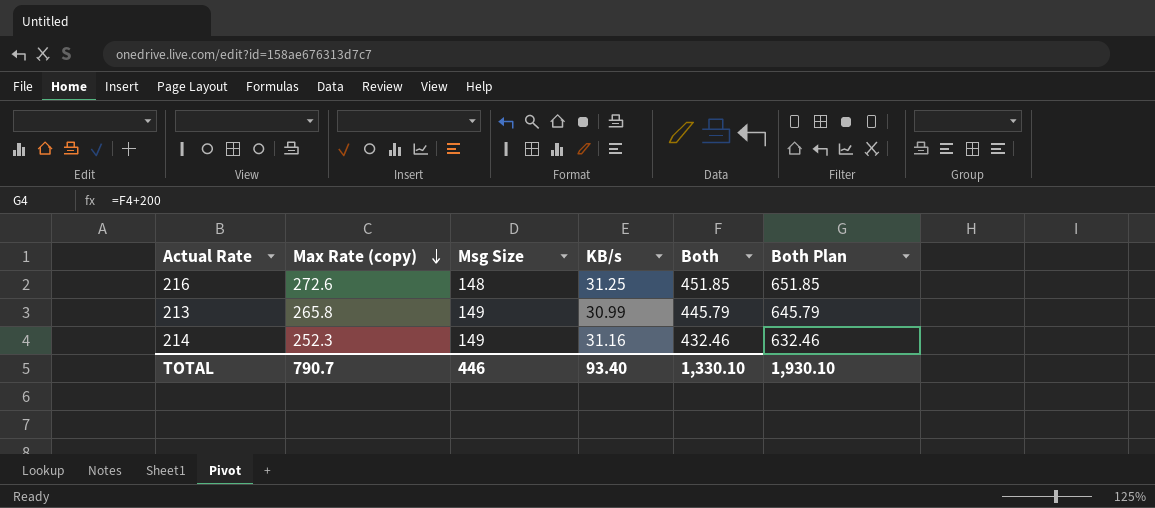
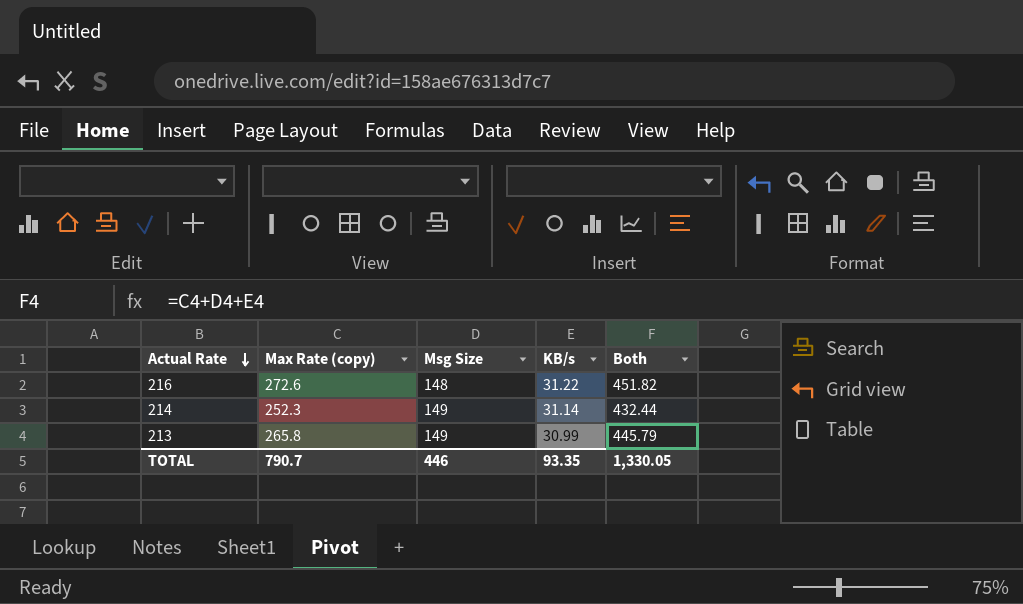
row order: Max Rate (copy) descending -> Actual Rate descending
column Both Plan | formula: [Both] + 200 -> none
216 | KB/s: 31.25 -> 31.22
216 | Both: 451.85 -> 451.82
214 | KB/s: 31.16 -> 31.14
214 | Both: 432.46 -> 432.44
TOTAL | KB/s: 93.40 -> 93.35
TOTAL | Both: 1,330.10 -> 1,330.05

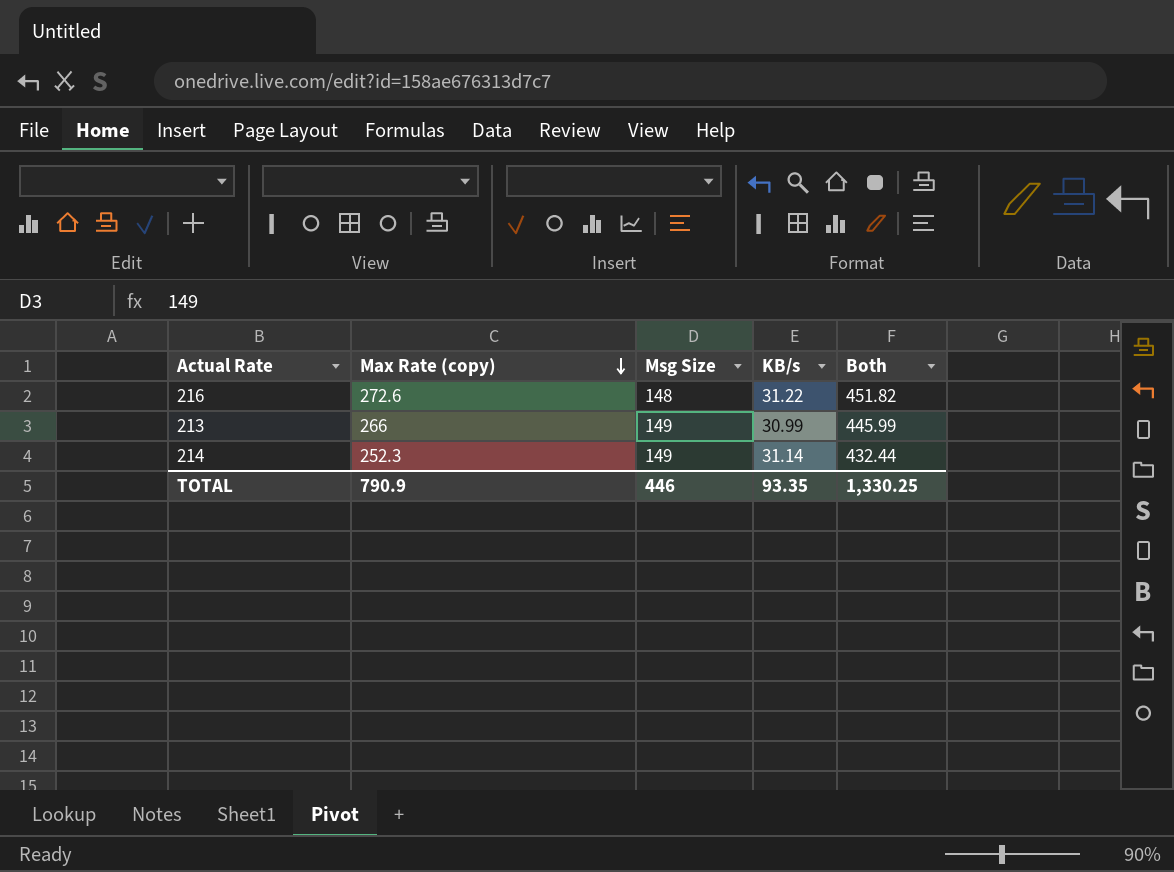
row order: Actual Rate descending -> Max Rate (copy) descending
213 | Max Rate (copy): 265.8 -> 266
213 | Both: 445.79 -> 445.99
TOTAL | Max Rate (copy): 790.7 -> 790.9
TOTAL | Both: 1,330.05 -> 1,330.25

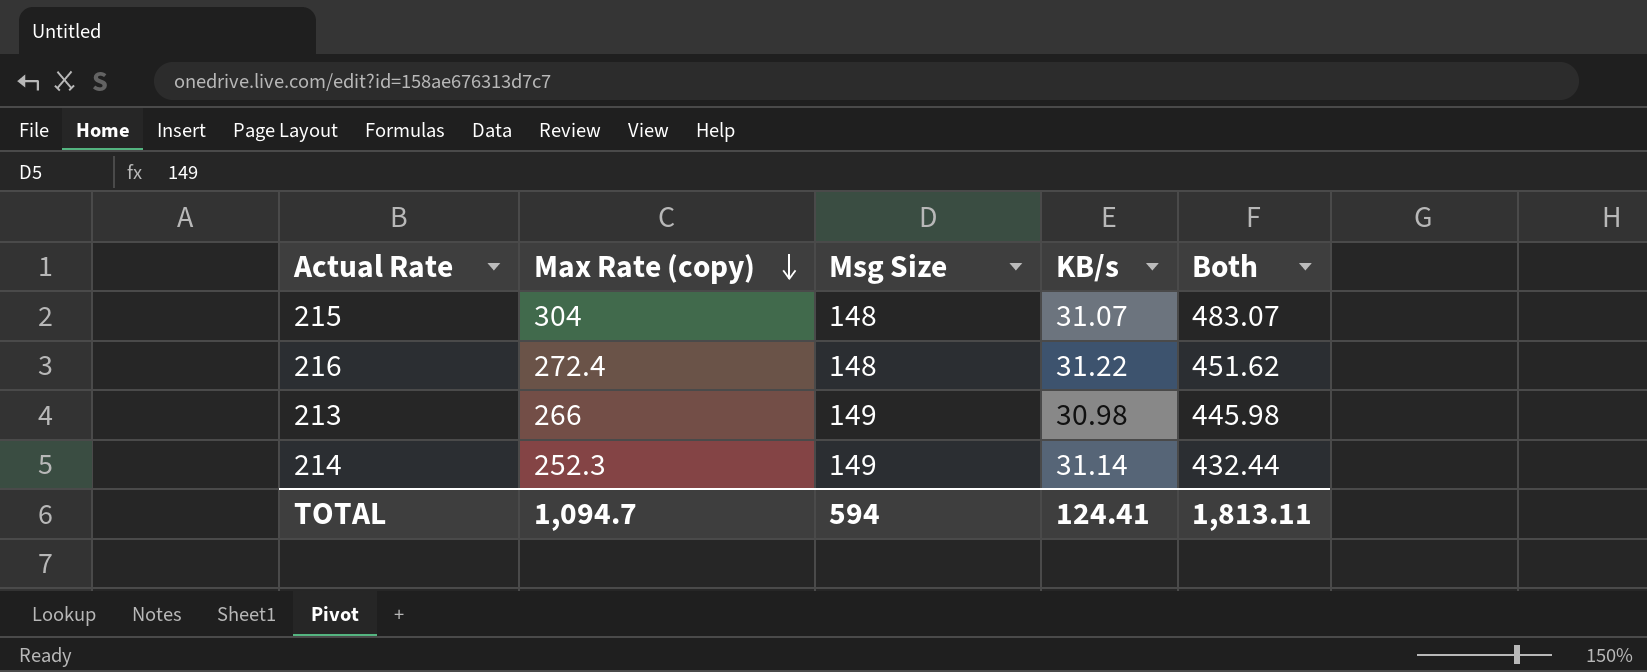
row 215: none -> 304 | 148 | 31.07 | 483.07
216 | Max Rate (copy): 272.6 -> 272.4
216 | Both: 451.82 -> 451.62
213 | KB/s: 30.99 -> 30.98
213 | Both: 445.99 -> 445.98
TOTAL | Max Rate (copy): 790.9 -> 1,094.7
TOTAL | Msg Size: 446 -> 594
TOTAL | KB/s: 93.35 -> 124.41
TOTAL | Both: 1,330.25 -> 1,813.11

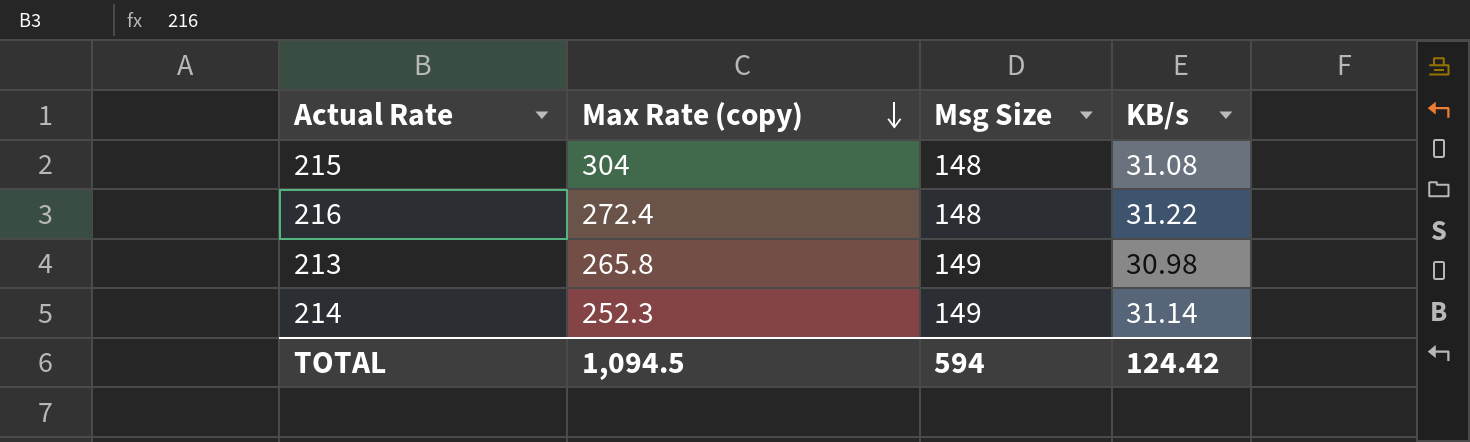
column Both | formula: [Max Rate (copy)] + [Msg Size] + [KB/s] -> none
215 | KB/s: 31.07 -> 31.08
213 | Max Rate (copy): 266 -> 265.8
TOTAL | Max Rate (copy): 1,094.7 -> 1,094.5
TOTAL | KB/s: 124.41 -> 124.42

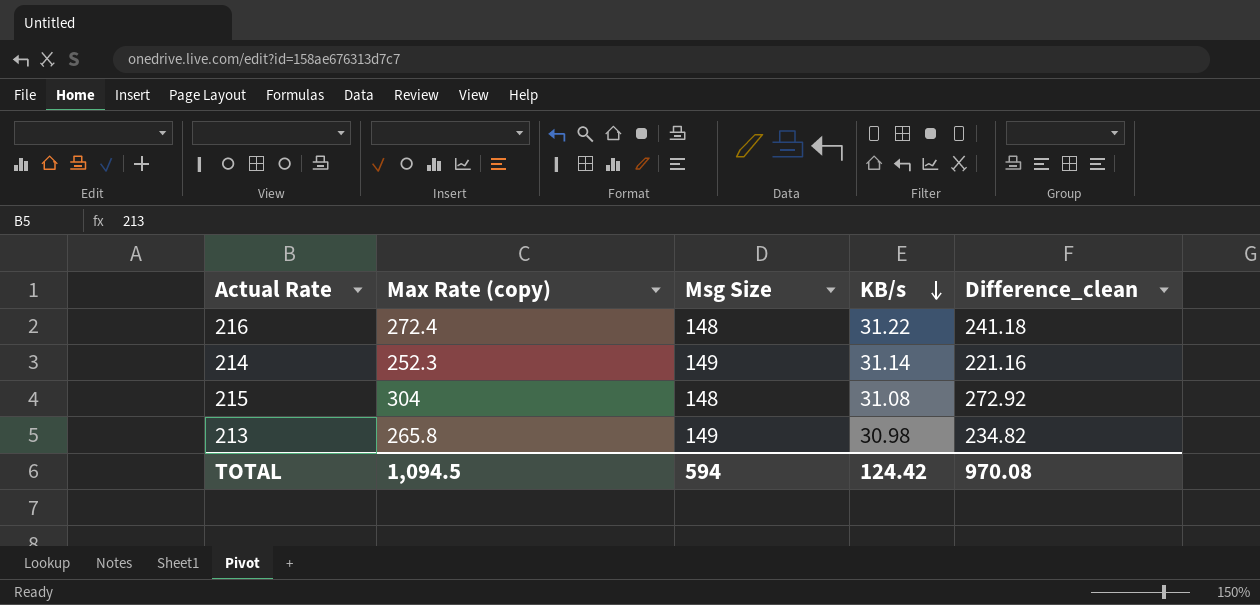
row order: Max Rate (copy) descending -> KB/s descending
column Difference_clean | formula: none -> [Max Rate (copy)] - [KB/s]

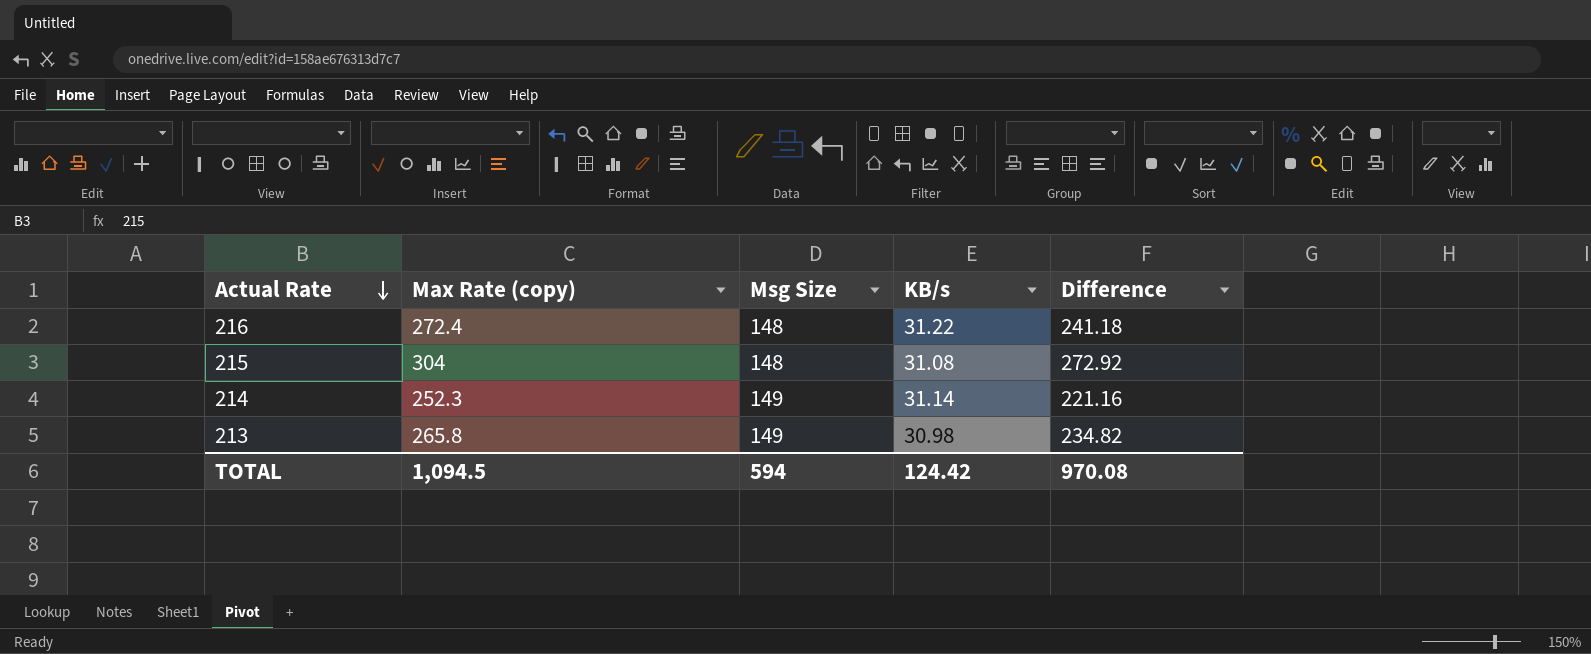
row order: KB/s descending -> Actual Rate descending
column name: Difference_clean -> Difference

